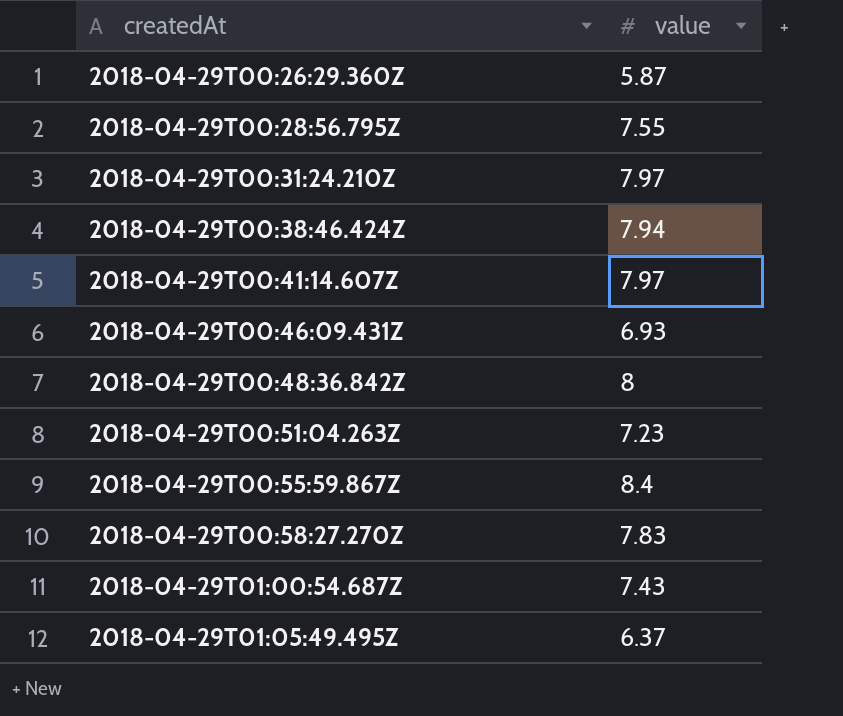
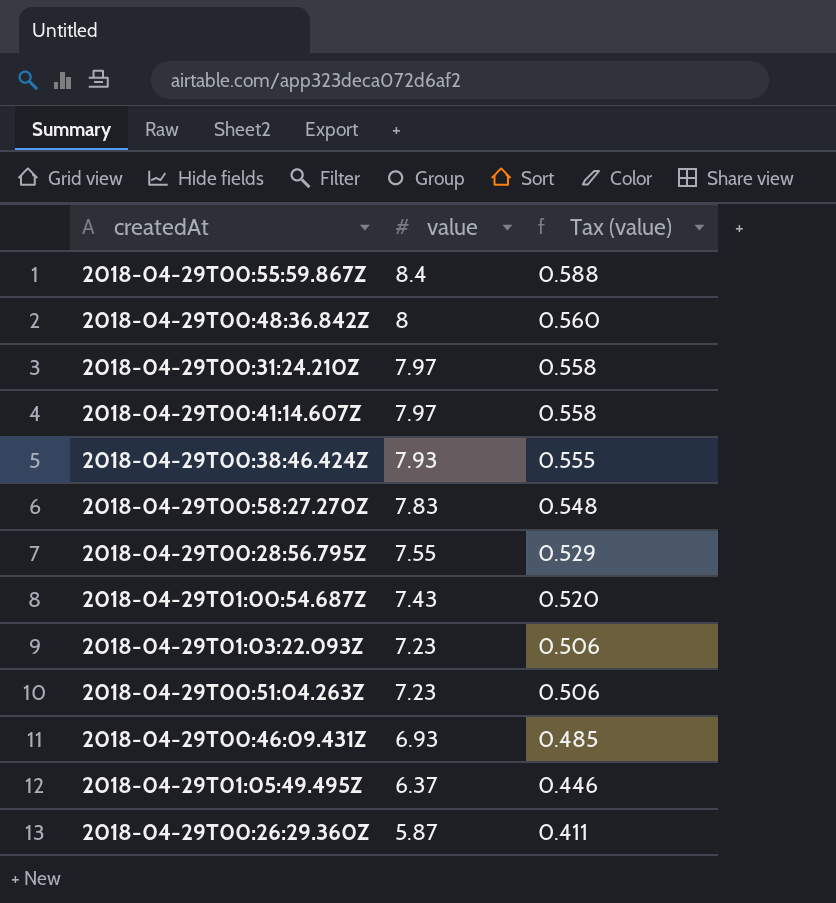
row order: createdAt ascending -> value descending
column Tax (value) | formula: none -> [value] * 0.07
2018-04-29T00:38:46.424Z | value: 7.94 -> 7.93
row 2018-04-29T01:03:22.093Z: none -> 7.23 | 0.506

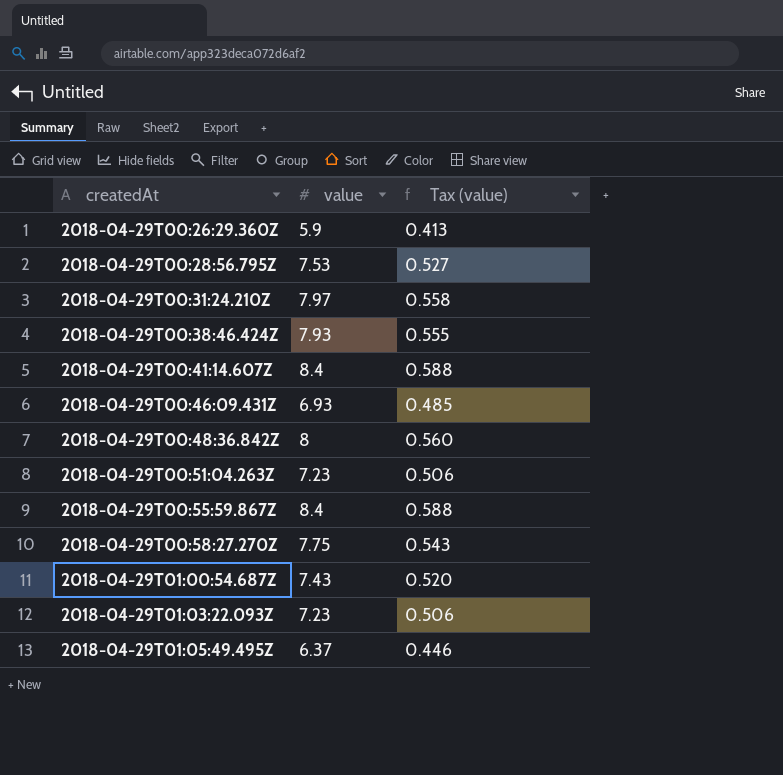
row order: value descending -> createdAt ascending
2018-04-29T00:26:29.360Z | value: 5.87 -> 5.9
2018-04-29T00:26:29.360Z | Tax (value): 0.411 -> 0.413
2018-04-29T00:28:56.795Z | value: 7.55 -> 7.53
2018-04-29T00:28:56.795Z | Tax (value): 0.529 -> 0.527
2018-04-29T00:41:14.607Z | value: 7.97 -> 8.4
2018-04-29T00:41:14.607Z | Tax (value): 0.558 -> 0.588
2018-04-29T00:58:27.270Z | value: 7.83 -> 7.75
2018-04-29T00:58:27.270Z | Tax (value): 0.548 -> 0.543

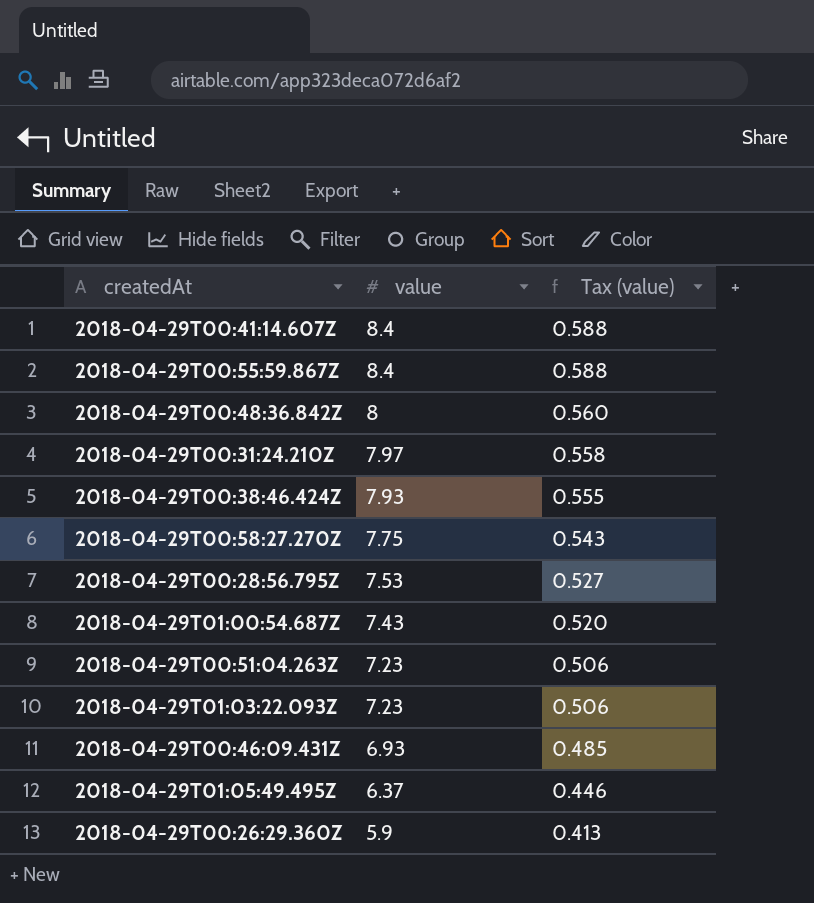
row order: createdAt ascending -> value descending

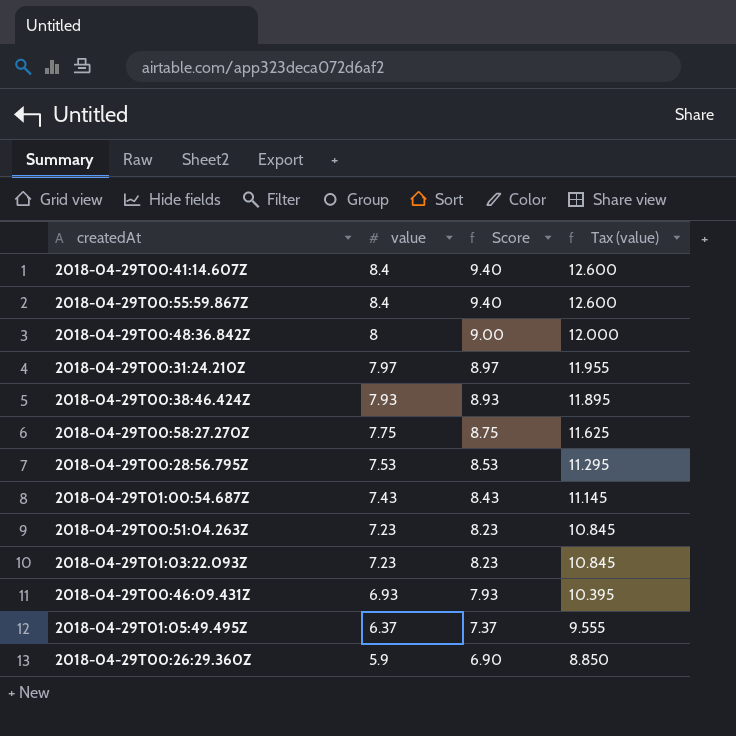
column Score | formula: none -> [value] + 1
column Tax (value) | formula: [value] * 0.07 -> [value] * 1.5

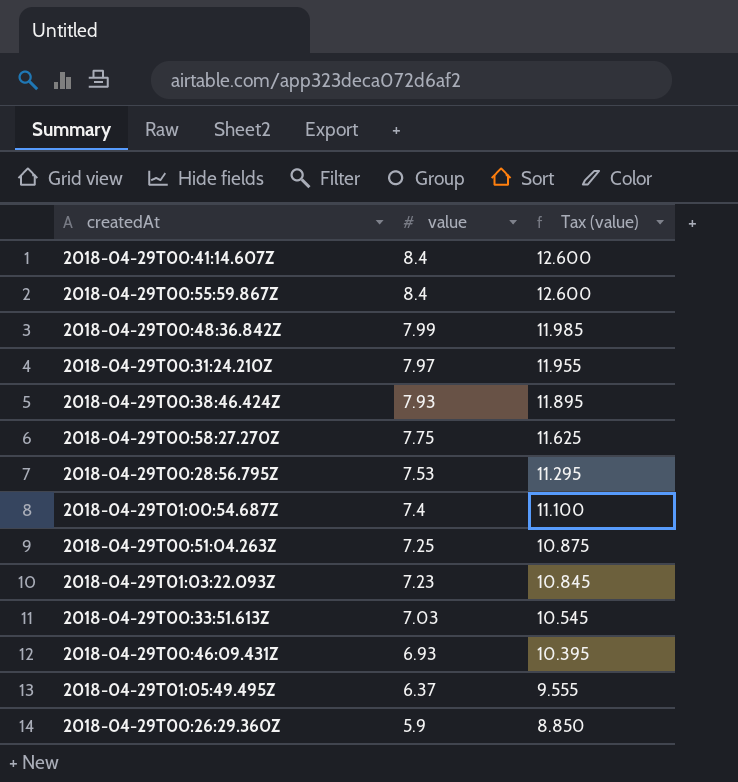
column Score | formula: [value] + 1 -> none
2018-04-29T00:48:36.842Z | value: 8 -> 7.99
2018-04-29T00:48:36.842Z | Tax (value): 12.000 -> 11.985
2018-04-29T01:00:54.687Z | value: 7.43 -> 7.4
2018-04-29T01:00:54.687Z | Tax (value): 11.145 -> 11.100
2018-04-29T00:51:04.263Z | value: 7.23 -> 7.25
2018-04-29T00:51:04.263Z | Tax (value): 10.845 -> 10.875
row 2018-04-29T00:33:51.613Z: none -> 7.03 | 10.545

